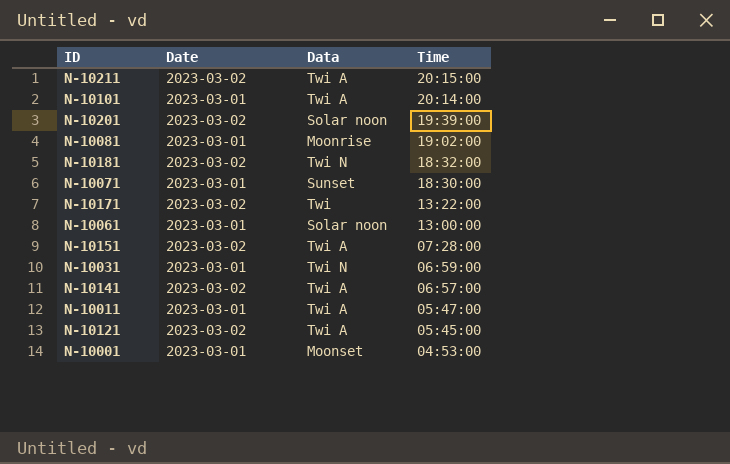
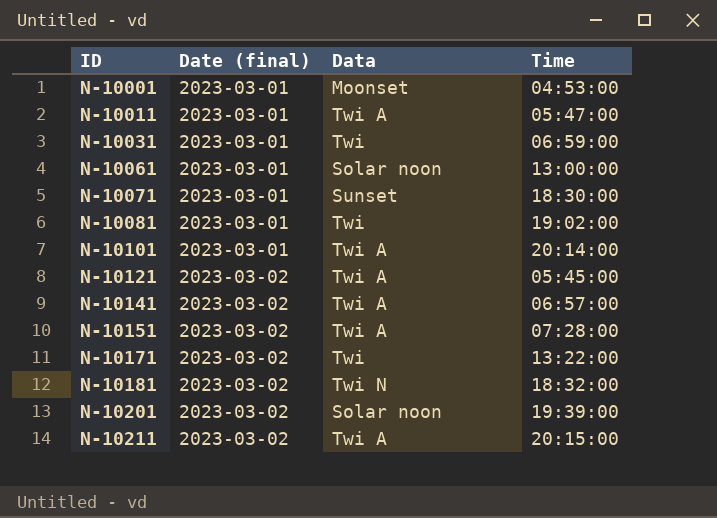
row order: Time descending -> ID ascending
column name: Date -> Date (final)
N-10031 | Data: Twi N -> Twi
N-10081 | Data: Moonrise -> Twi

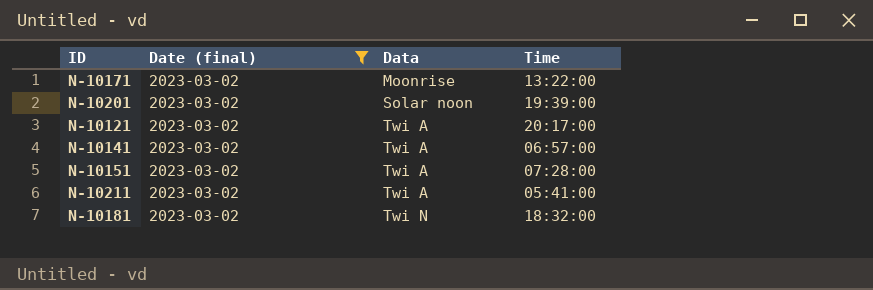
filter: none -> Date (final) = 2023-03-02
row order: ID ascending -> Data ascending
N-10171 | Data: Twi -> Moonrise
N-10121 | Time: 05:45:00 -> 20:17:00
N-10211 | Time: 20:15:00 -> 05:41:00

